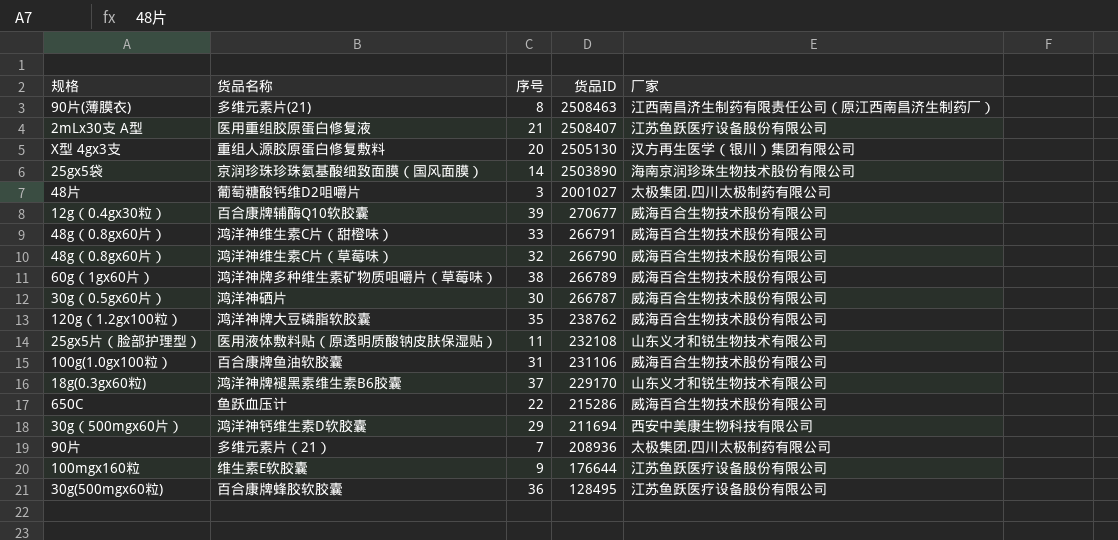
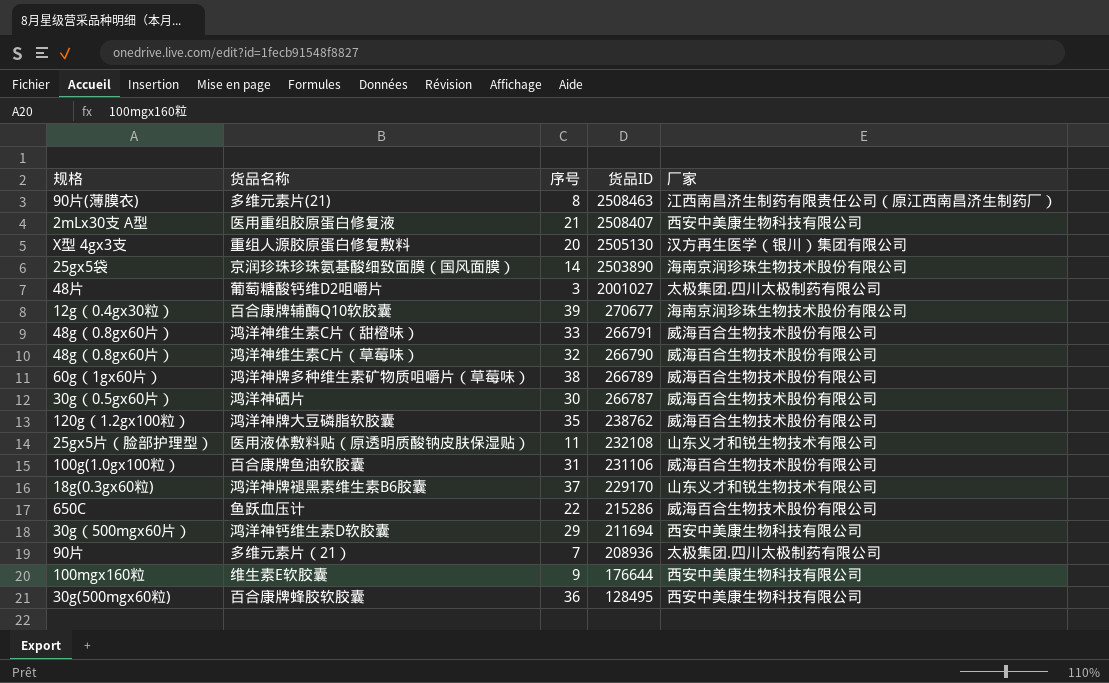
医用重组胶原蛋白修复液 | 厂家: 江苏鱼跃医疗设备股份有限公司 -> 西安中美康生物科技有限公司
百合康牌辅酶Q10软胶囊 | 厂家: 威海百合生物技术股份有限公司 -> 海南京润珍珠生物技术股份有限公司
维生素E软胶囊 | 厂家: 江苏鱼跃医疗设备股份有限公司 -> 西安中美康生物科技有限公司
百合康牌蜂胶软胶囊 | 厂家: 江苏鱼跃医疗设备股份有限公司 -> 西安中美康生物科技有限公司

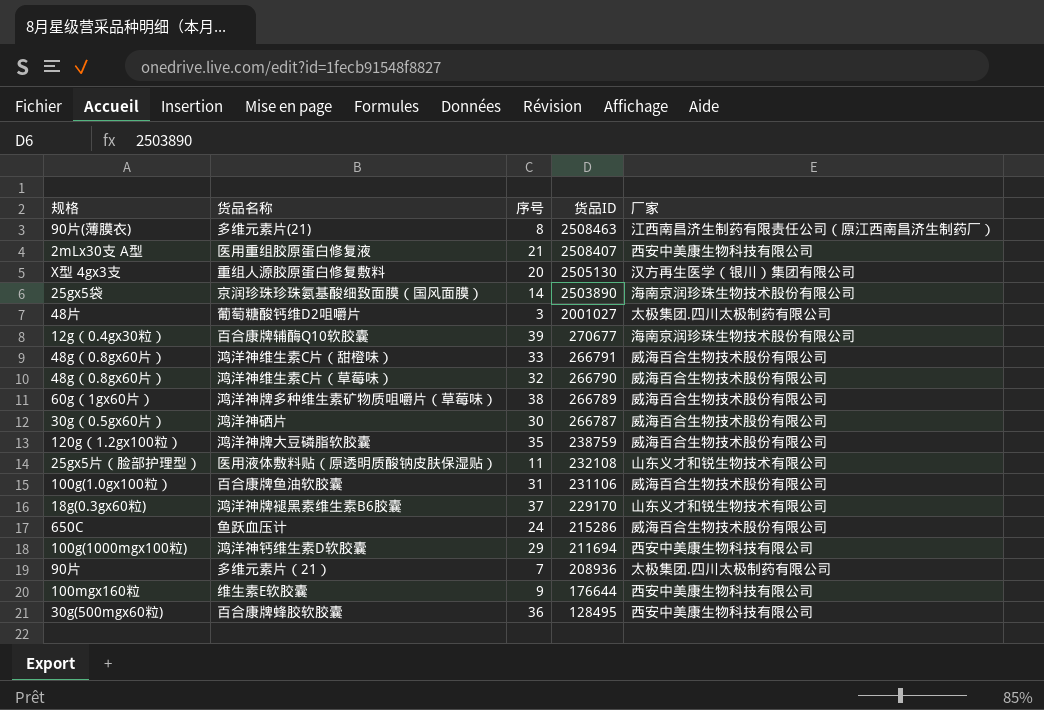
鸿洋神牌大豆磷脂软胶囊 | 货品ID: 238762 -> 238759
鱼跃血压计 | 序号: 22 -> 24
鸿洋神钙维生素D软胶囊 | 规格: 30g（500mgx60片） -> 100g(1000mgx100粒)

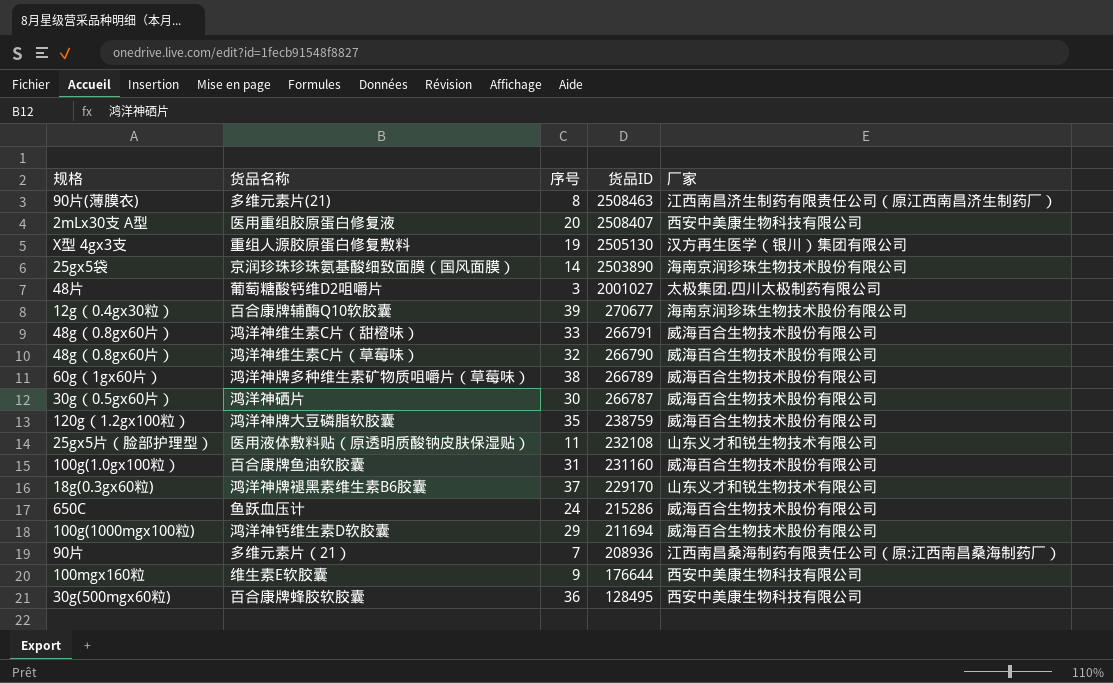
医用重组胶原蛋白修复液 | 序号: 21 -> 20
重组人源胶原蛋白修复敷料 | 序号: 20 -> 19
百合康牌鱼油软胶囊 | 货品ID: 231106 -> 231160
鸿洋神钙维生素D软胶囊 | 厂家: 西安中美康生物科技有限公司 -> 威海百合生物技术股份有限公司
多维元素片（21） | 厂家: 太极集团.四川太极制药有限公司 -> 江西南昌桑海制药有限责任公司（原:江西南昌桑海制药厂）

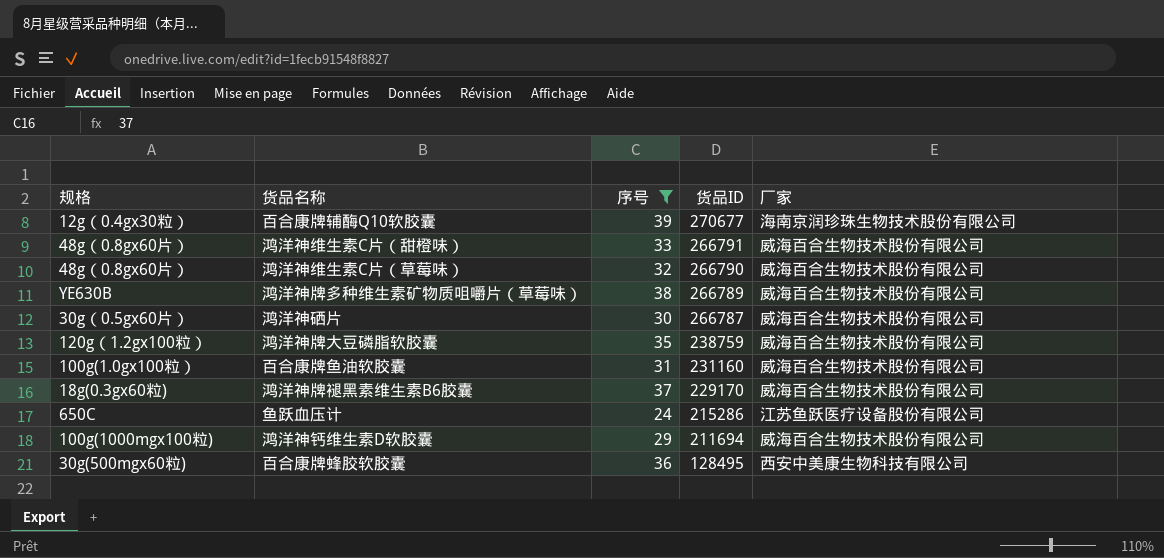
filter: none -> 序号 >= 24
鸿洋神牌多种维生素矿物质咀嚼片（草莓味） | 规格: 60g（1gx60片） -> YE630B
鸿洋神牌褪黑素维生素B6胶囊 | 厂家: 山东义才和锐生物技术有限公司 -> 威海百合生物技术股份有限公司
鱼跃血压计 | 厂家: 威海百合生物技术股份有限公司 -> 江苏鱼跃医疗设备股份有限公司

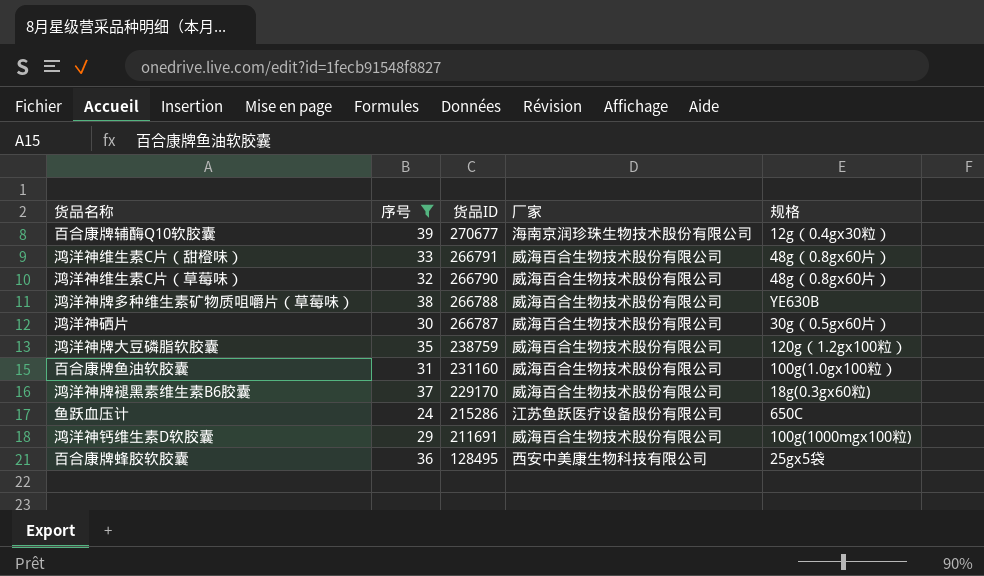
column 规格 | position: 1 -> 5
鸿洋神牌多种维生素矿物质咀嚼片（草莓味） | 货品ID: 266789 -> 266788
鸿洋神钙维生素D软胶囊 | 货品ID: 211694 -> 211691
百合康牌蜂胶软胶囊 | 规格: 30g(500mgx60粒) -> 25gx5袋

